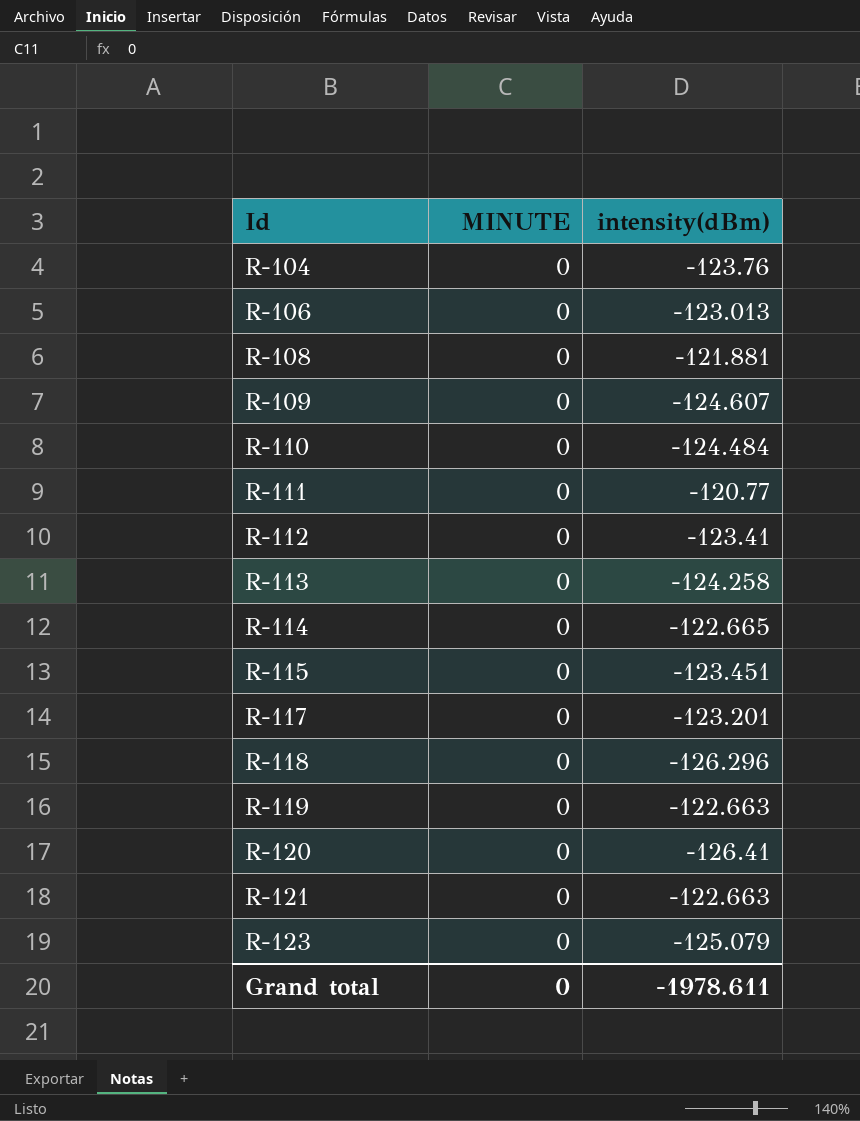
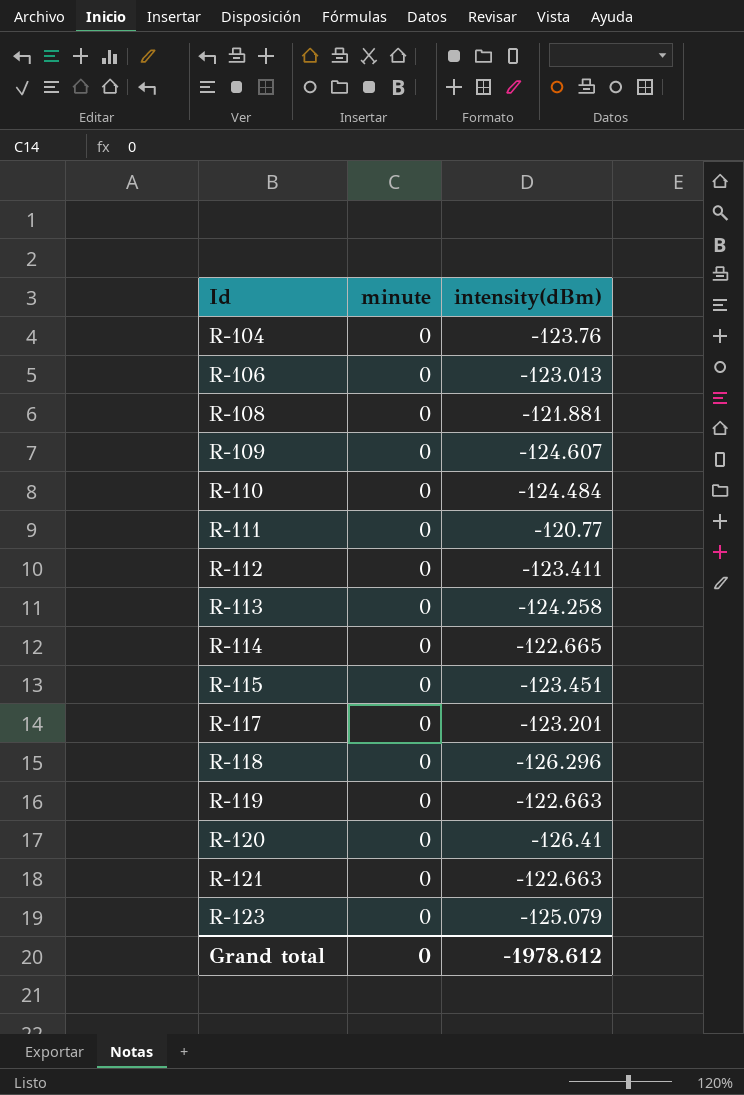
column name: MINUTE -> minute
R-112 | intensity(dBm): -123.41 -> -123.411
Grand total | intensity(dBm): -1978.611 -> -1978.612

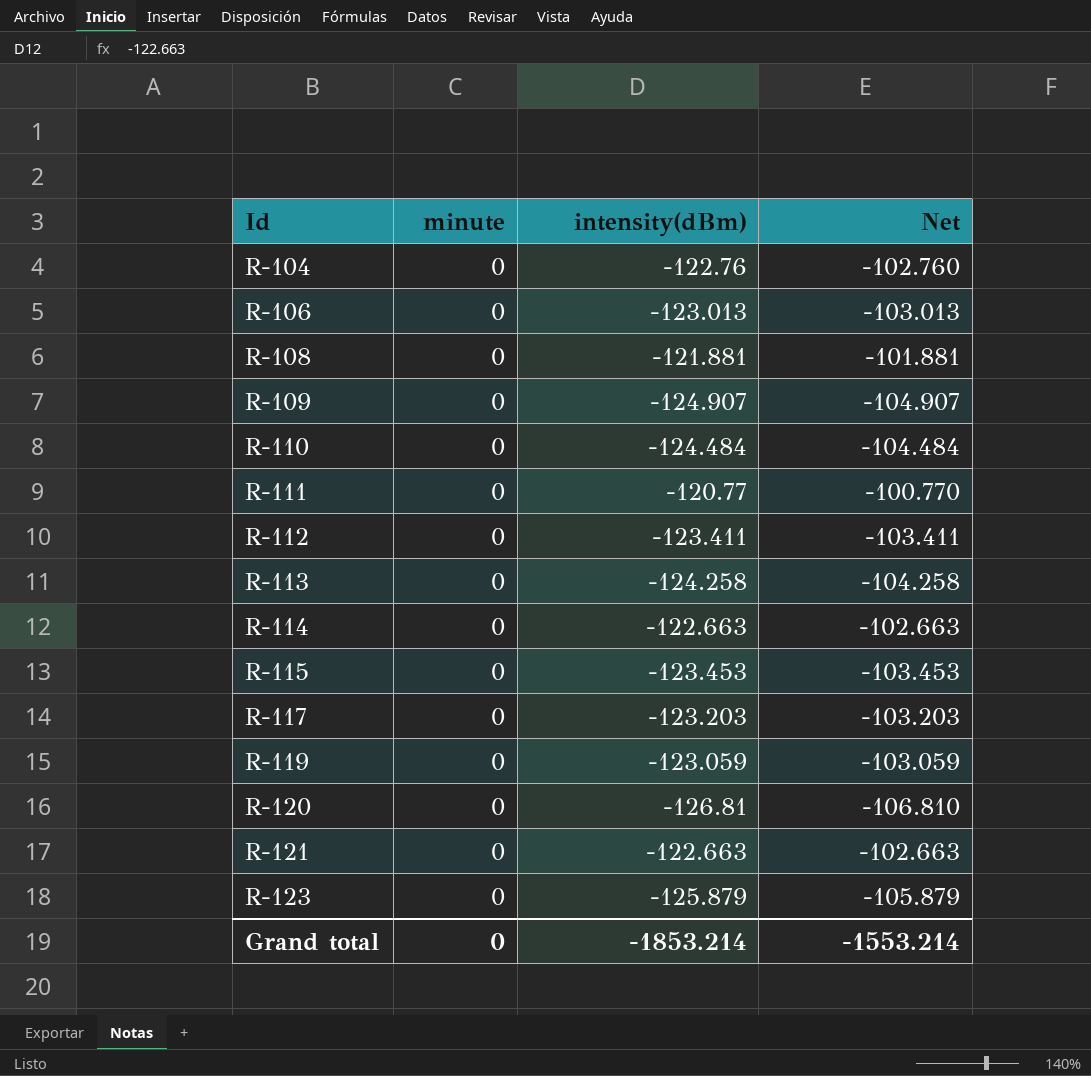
column Net | formula: none -> [intensity(dBm)] + 20
row R-118: 0 | -126.296 -> none
R-104 | intensity(dBm): -123.76 -> -122.76
R-109 | intensity(dBm): -124.607 -> -124.907
R-114 | intensity(dBm): -122.665 -> -122.663
R-115 | intensity(dBm): -123.451 -> -123.453
R-117 | intensity(dBm): -123.201 -> -123.203
R-119 | intensity(dBm): -122.663 -> -123.059
R-120 | intensity(dBm): -126.41 -> -126.81
R-123 | intensity(dBm): -125.079 -> -125.879
Grand total | intensity(dBm): -1978.612 -> -1853.214

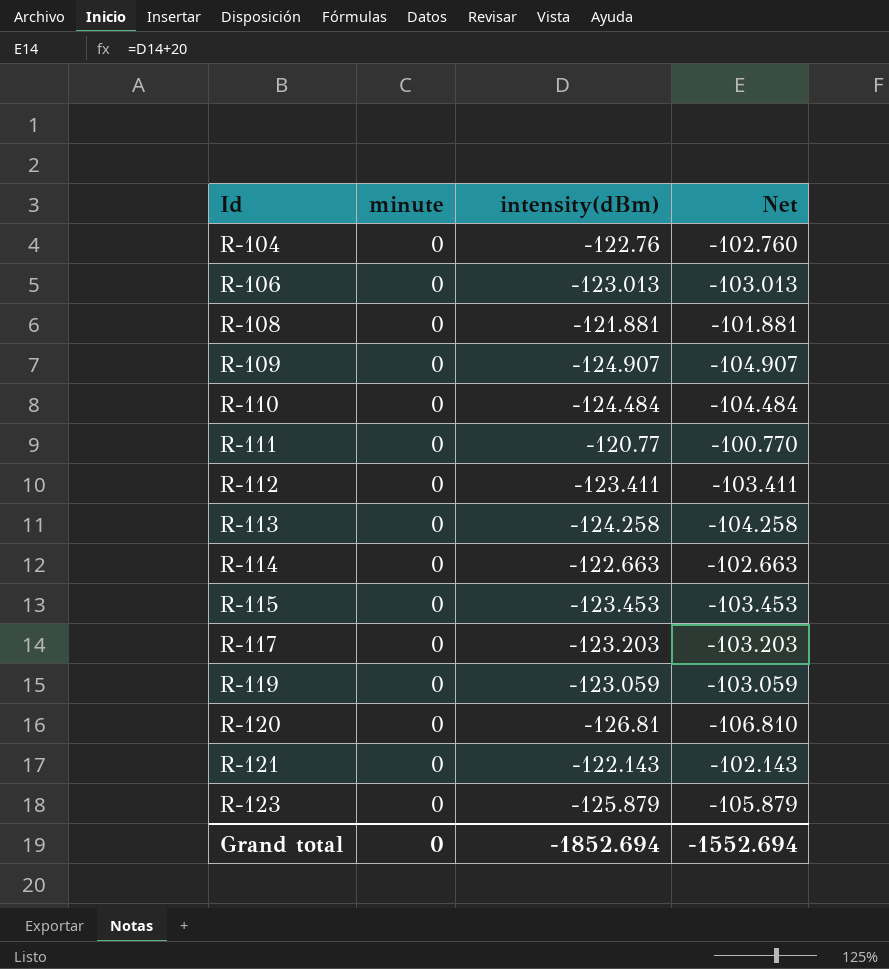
R-121 | intensity(dBm): -122.663 -> -122.143
R-121 | Net: -102.663 -> -102.143
Grand total | intensity(dBm): -1853.214 -> -1852.694
Grand total | Net: -1553.214 -> -1552.694

